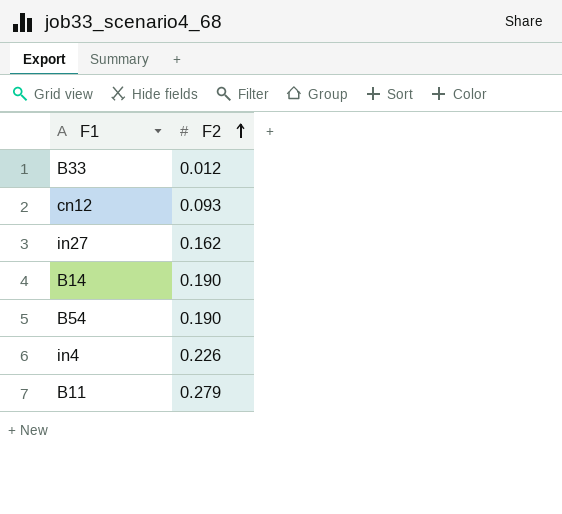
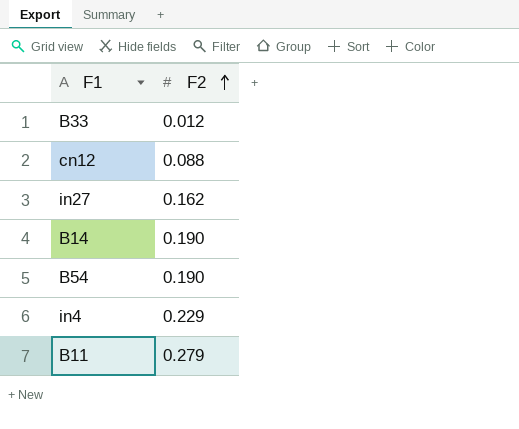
cn12 | F2: 0.093 -> 0.088
in4 | F2: 0.226 -> 0.229

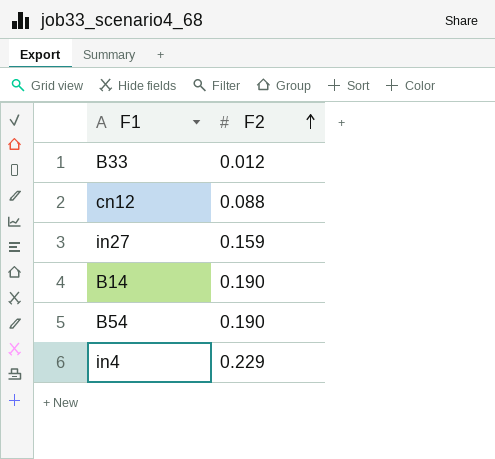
row B11: 0.279 -> none
in27 | F2: 0.162 -> 0.159

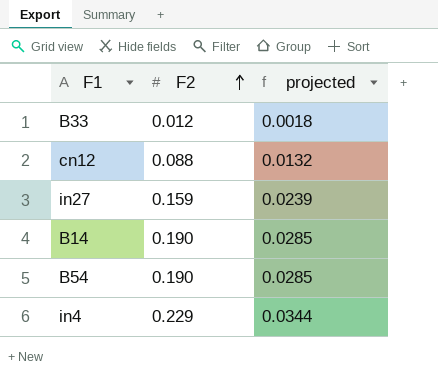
column projected | formula: none -> [F2] * 0.15

